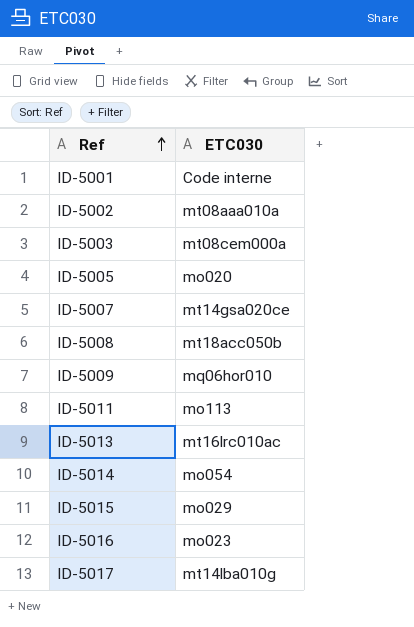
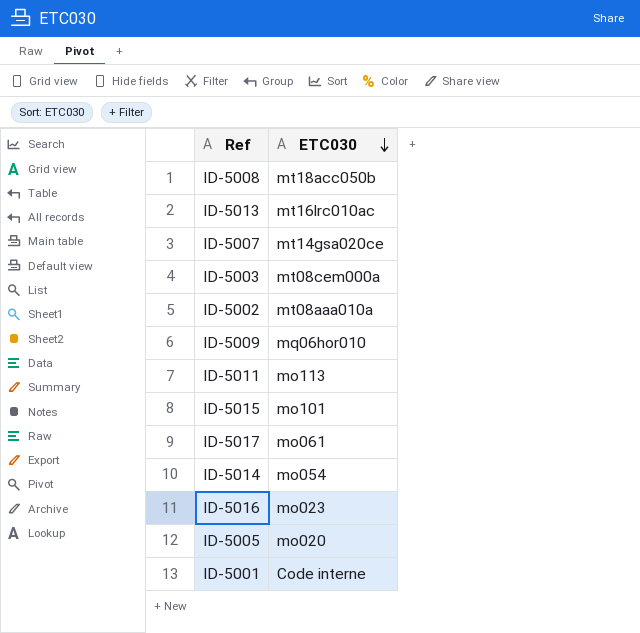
row order: Ref ascending -> ETC030 descending
ID-5015 | ETC030: mo029 -> mo101
ID-5017 | ETC030: mt14lba010g -> mo061

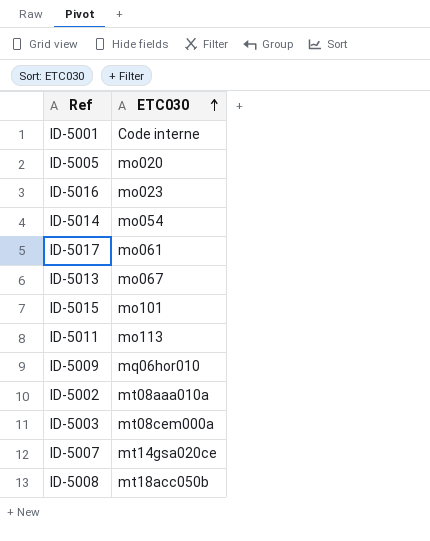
row order: ETC030 descending -> ETC030 ascending
ID-5013 | ETC030: mt16lrc010ac -> mo067

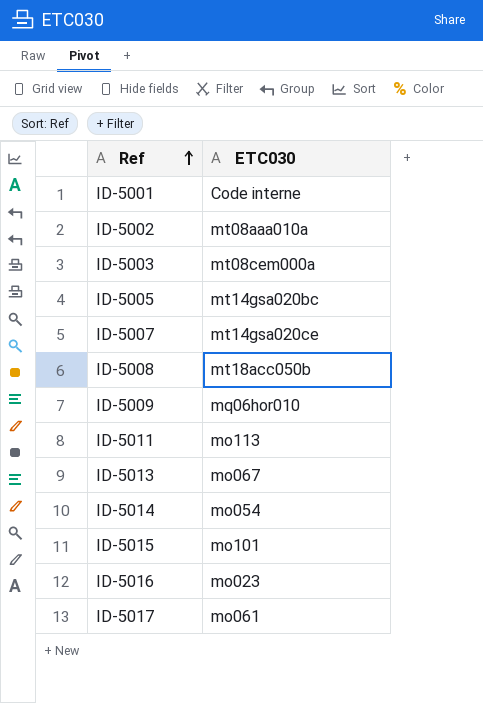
row order: ETC030 ascending -> Ref ascending
ID-5005 | ETC030: mo020 -> mt14gsa020bc

